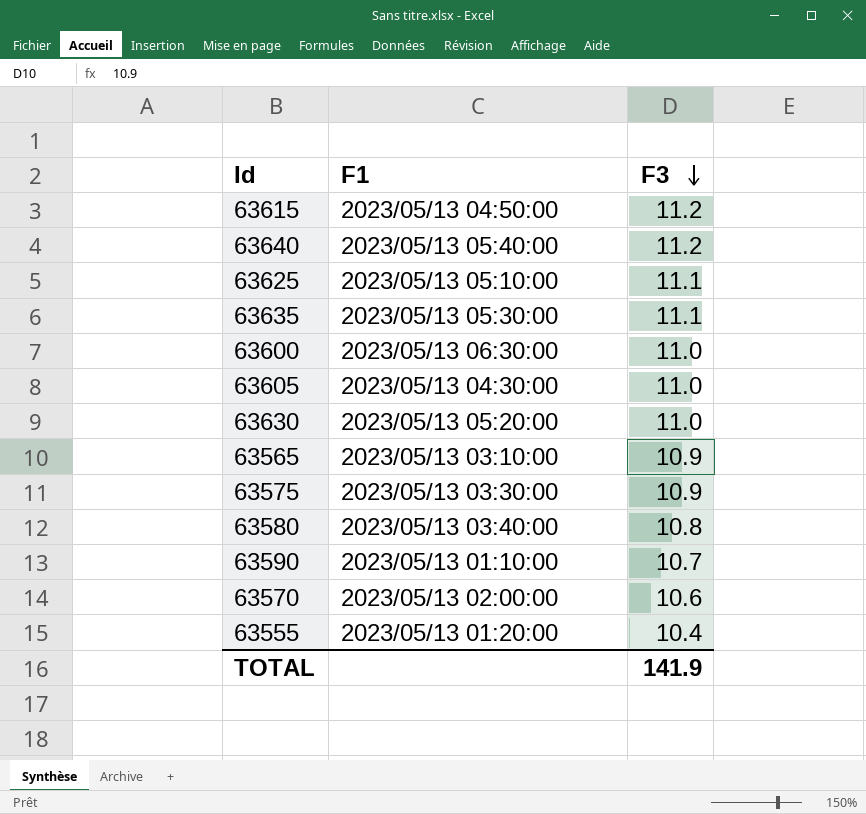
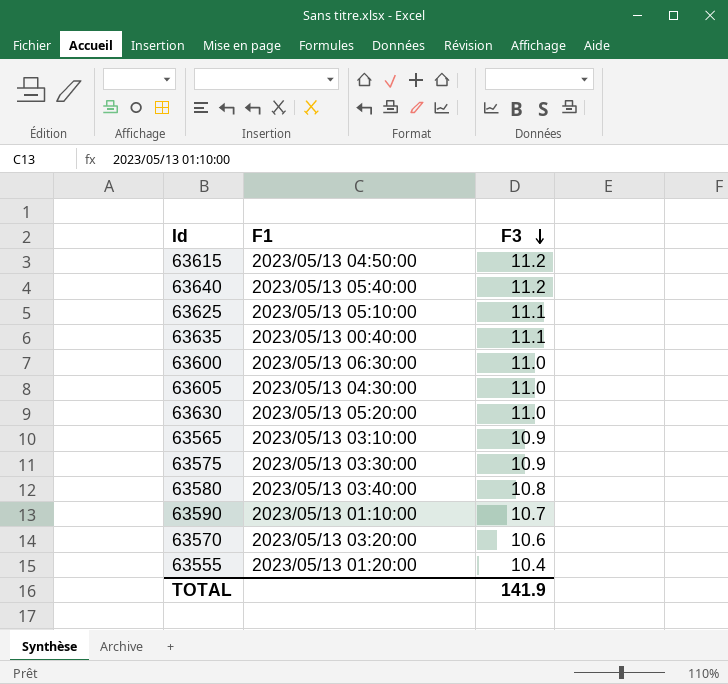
63635 | F1: 2023/05/13 05:30:00 -> 2023/05/13 00:40:00
63570 | F1: 2023/05/13 02:00:00 -> 2023/05/13 03:20:00

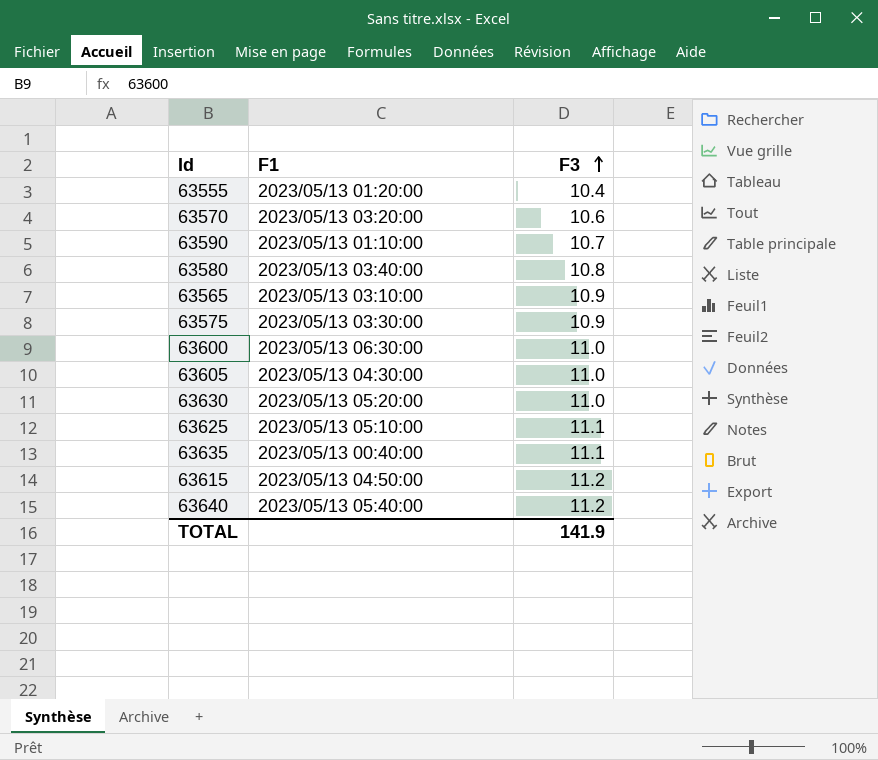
row order: F3 descending -> F3 ascending

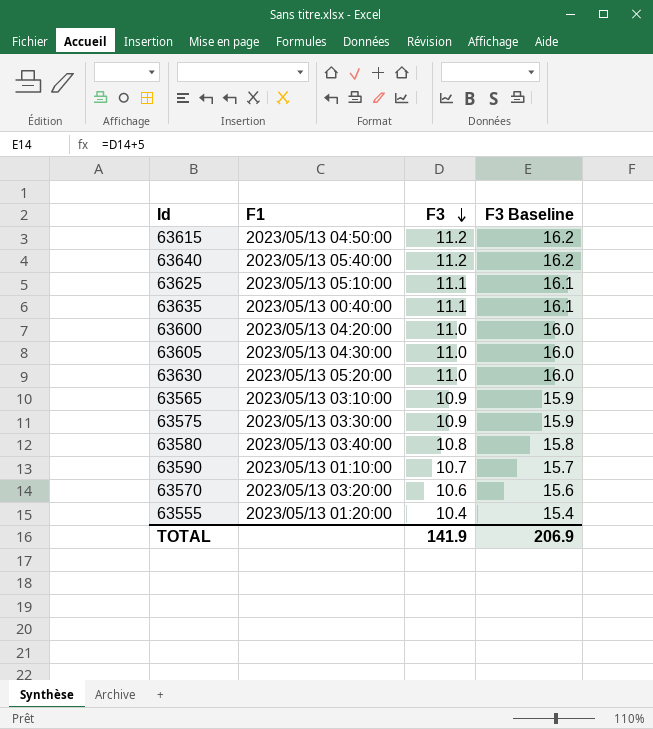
row order: F3 ascending -> F3 descending
column F3 Baseline | formula: none -> [F3] + 5
63600 | F1: 2023/05/13 06:30:00 -> 2023/05/13 04:20:00

